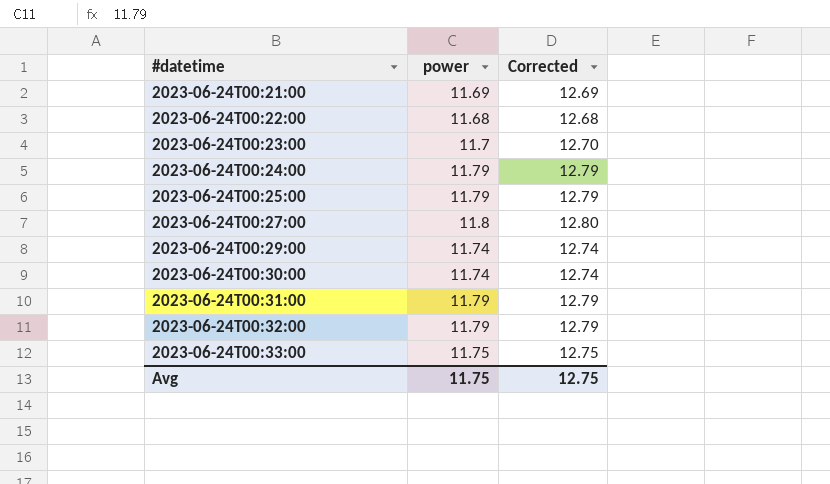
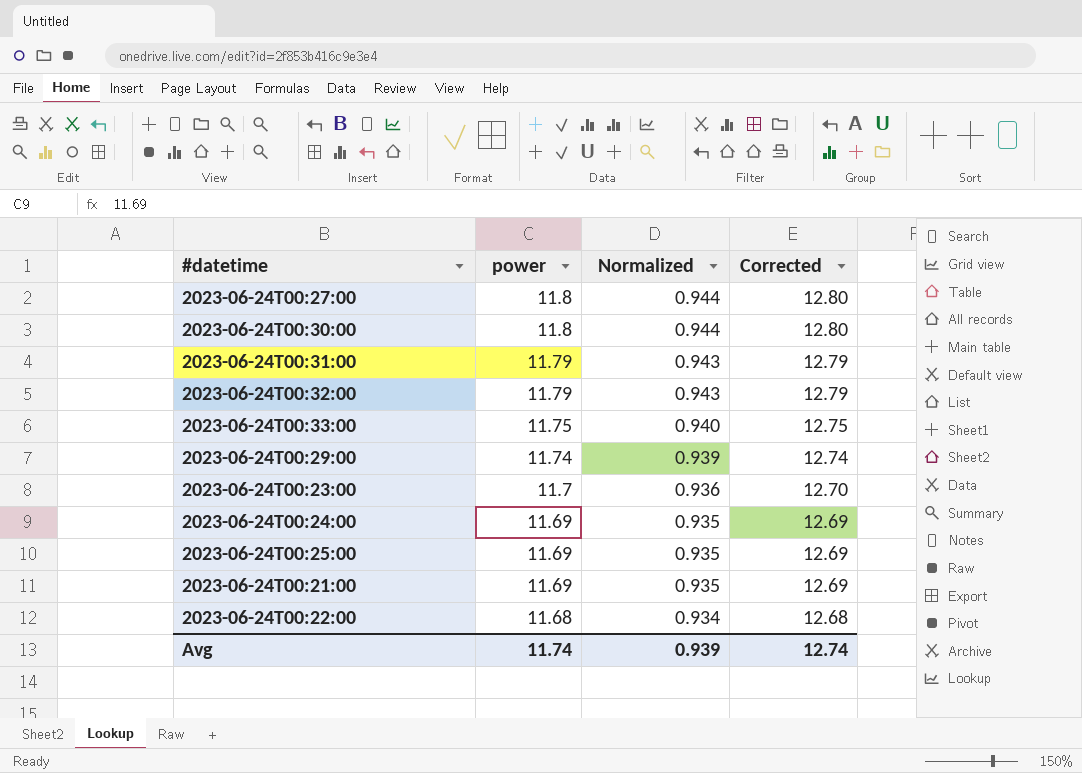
row order: #datetime ascending -> power descending
column Normalized | formula: none -> [power] * 0.08
2023-06-24T00:30:00 | power: 11.74 -> 11.8
2023-06-24T00:30:00 | Corrected: 12.74 -> 12.80
2023-06-24T00:24:00 | power: 11.79 -> 11.69
2023-06-24T00:24:00 | Corrected: 12.79 -> 12.69
2023-06-24T00:25:00 | power: 11.79 -> 11.69
2023-06-24T00:25:00 | Corrected: 12.79 -> 12.69
Avg | power: 11.75 -> 11.74
Avg | Corrected: 12.75 -> 12.74

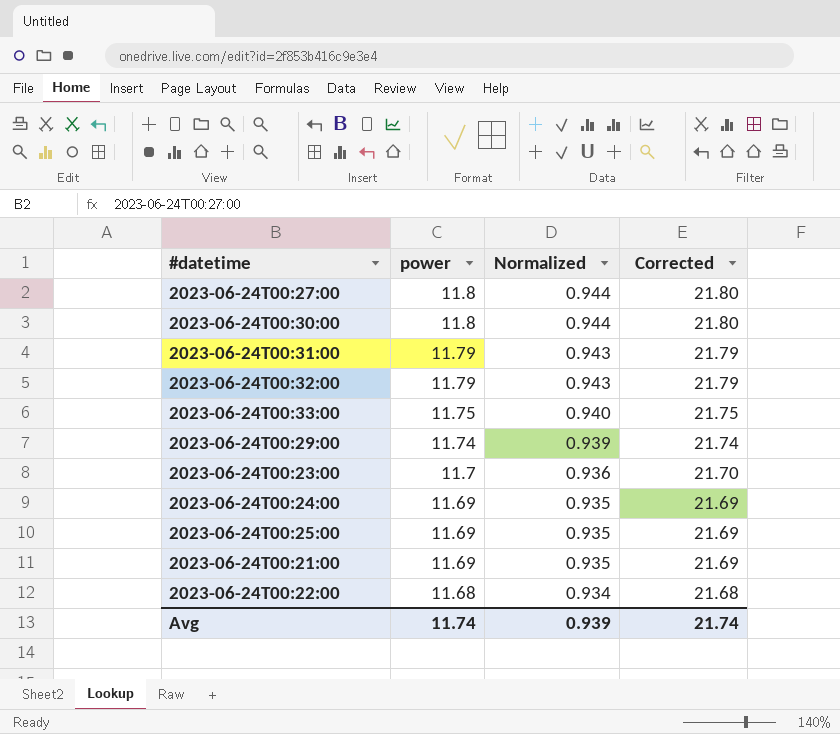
column Corrected | formula: [power] + 1 -> [power] + 10
Avg | Corrected: 12.74 -> 21.74

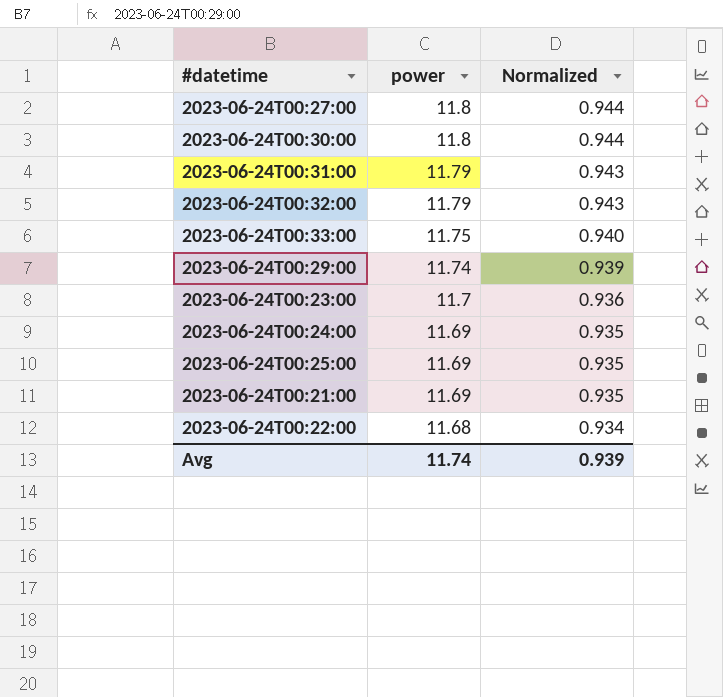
column Corrected | formula: [power] + 10 -> none

